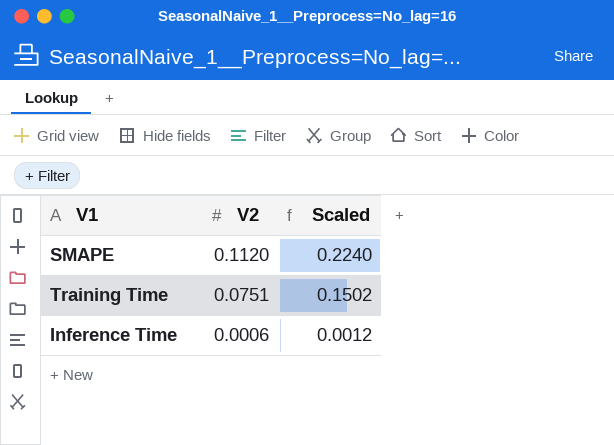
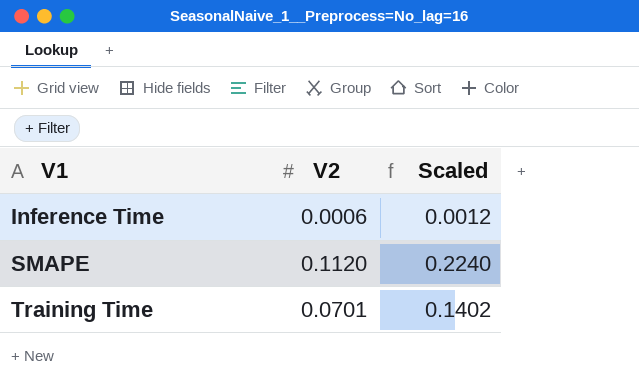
row order: V2 descending -> V1 ascending
Training Time | V2: 0.0751 -> 0.0701
Training Time | Scaled: 0.1502 -> 0.1402

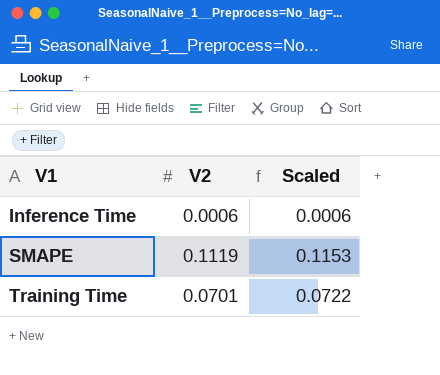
column Scaled | formula: [V2] * 2 -> [V2] * 1.03
SMAPE | V2: 0.1120 -> 0.1119

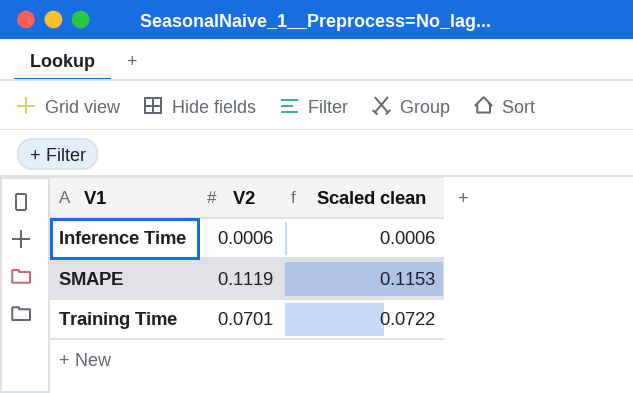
column name: Scaled -> Scaled clean

